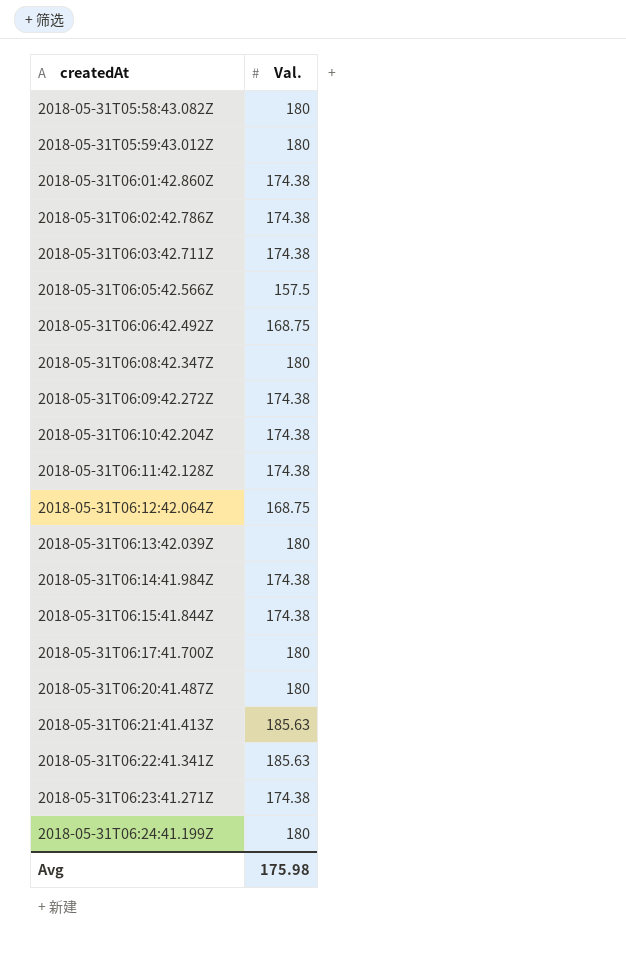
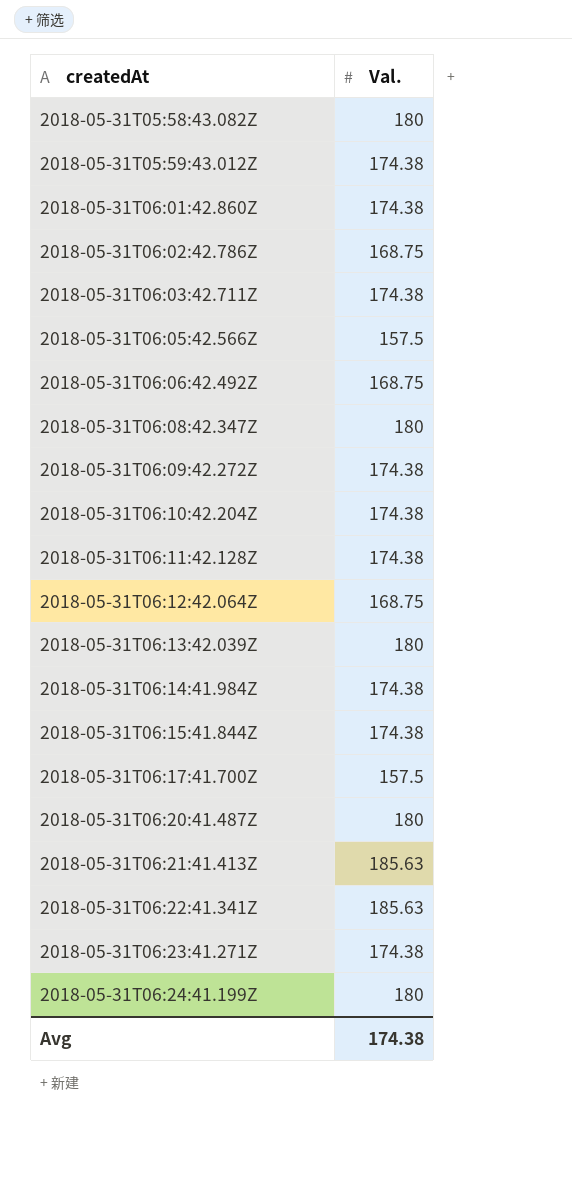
2018-05-31T05:59:43.012Z | Val.: 180 -> 174.38
2018-05-31T06:02:42.786Z | Val.: 174.38 -> 168.75
2018-05-31T06:17:41.700Z | Val.: 180 -> 157.5
Avg | Val.: 175.98 -> 174.38

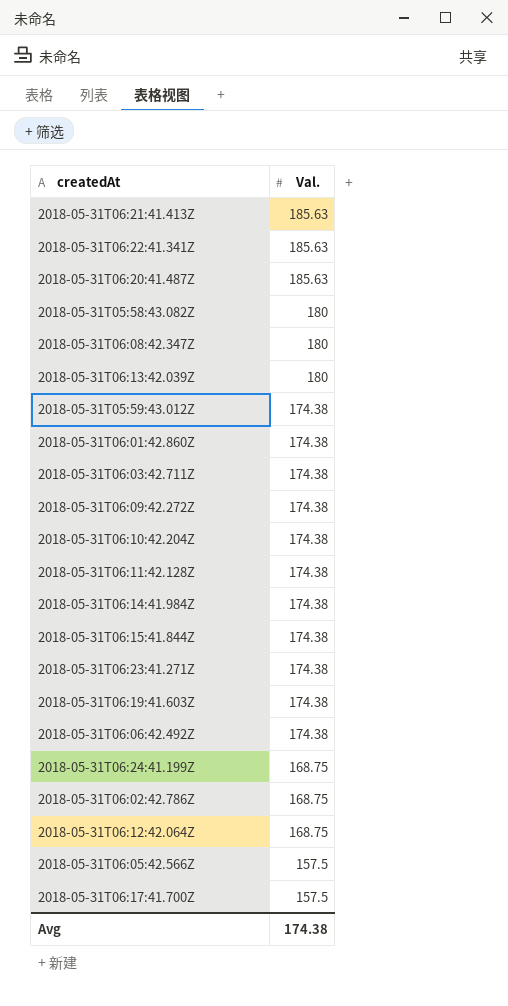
row order: createdAt ascending -> Val. descending
2018-05-31T06:20:41.487Z | Val.: 180 -> 185.63
row 2018-05-31T06:19:41.603Z: none -> 174.38
2018-05-31T06:06:42.492Z | Val.: 168.75 -> 174.38
2018-05-31T06:24:41.199Z | Val.: 180 -> 168.75

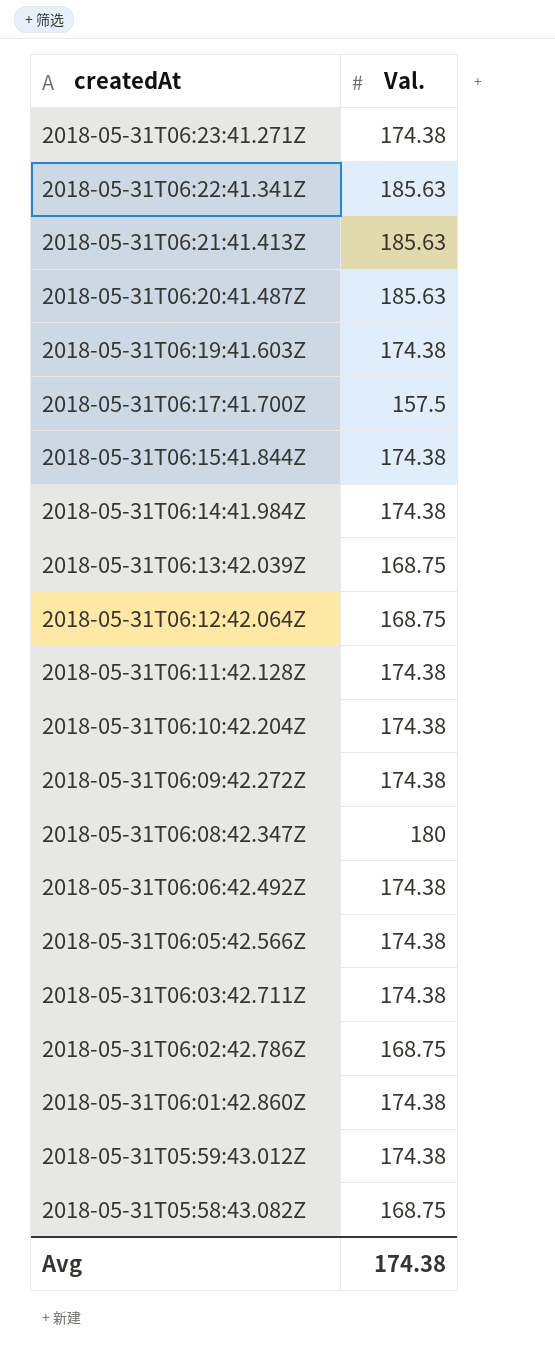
row order: Val. descending -> createdAt descending
row 2018-05-31T06:24:41.199Z: 168.75 -> none
2018-05-31T06:13:42.039Z | Val.: 180 -> 168.75
2018-05-31T06:05:42.566Z | Val.: 157.5 -> 174.38
2018-05-31T05:58:43.082Z | Val.: 180 -> 168.75

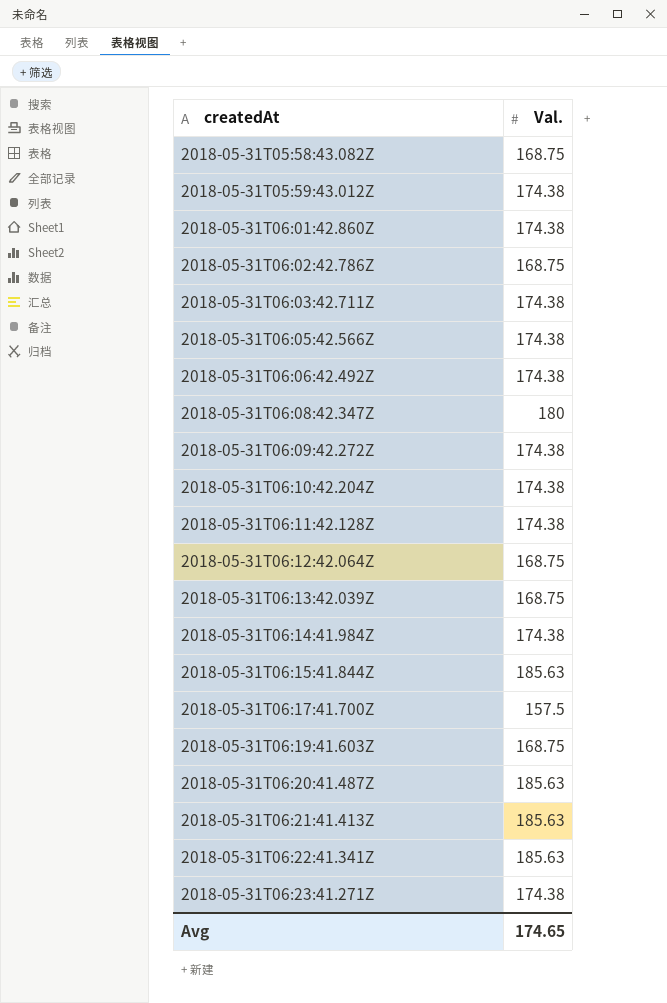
row order: createdAt descending -> createdAt ascending
2018-05-31T06:15:41.844Z | Val.: 174.38 -> 185.63
2018-05-31T06:19:41.603Z | Val.: 174.38 -> 168.75
Avg | Val.: 174.38 -> 174.65

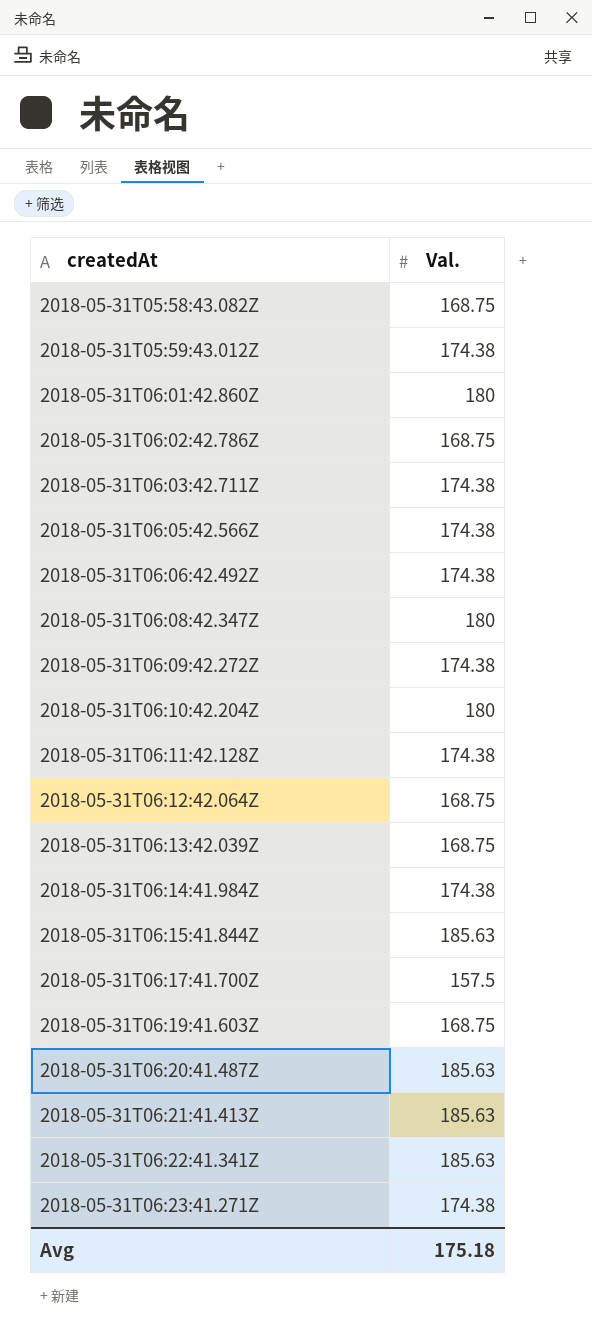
2018-05-31T06:01:42.860Z | Val.: 174.38 -> 180
2018-05-31T06:10:42.204Z | Val.: 174.38 -> 180
Avg | Val.: 174.65 -> 175.18

